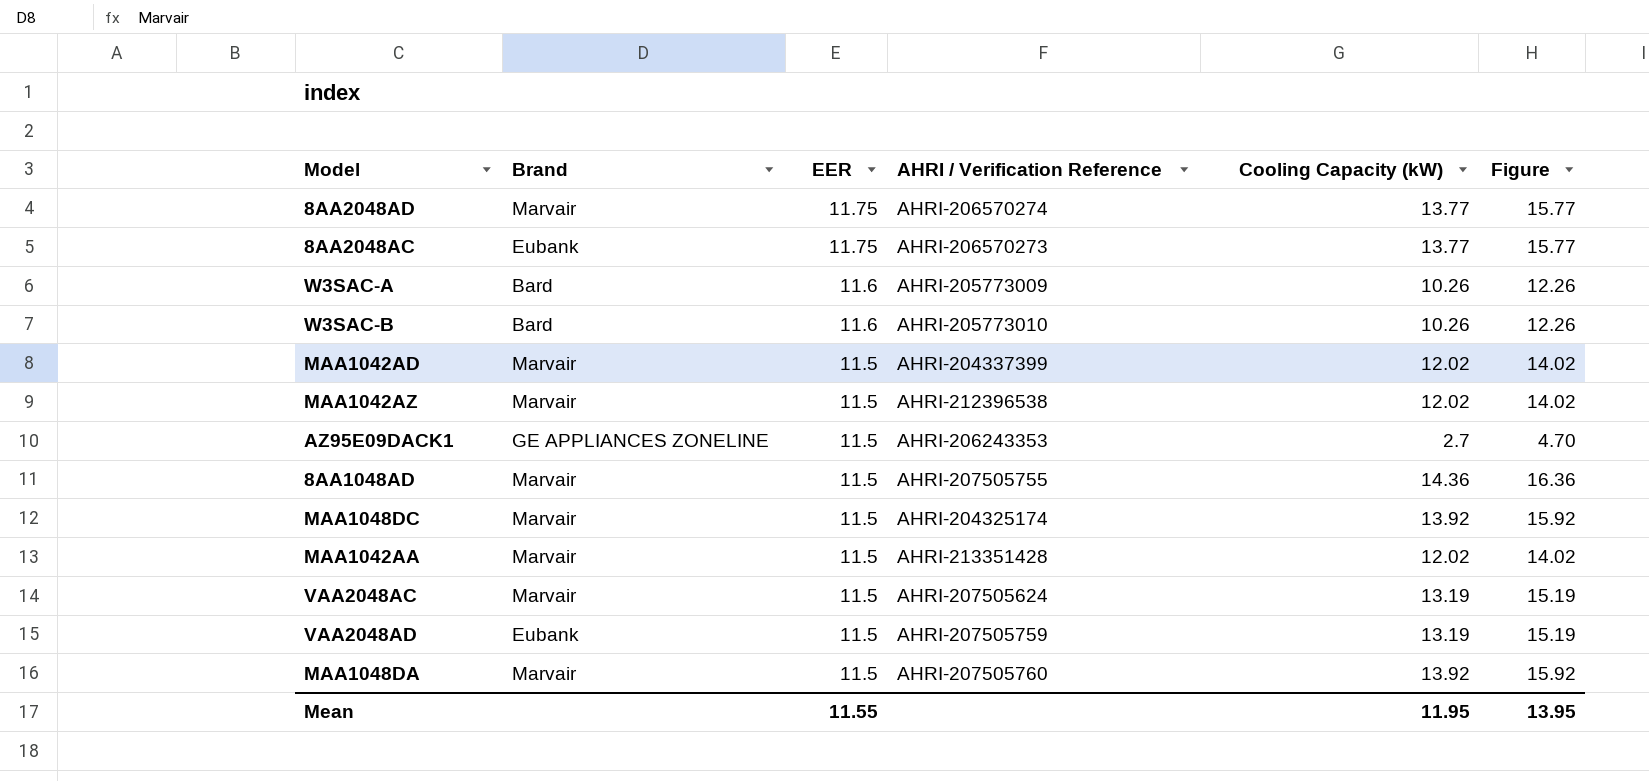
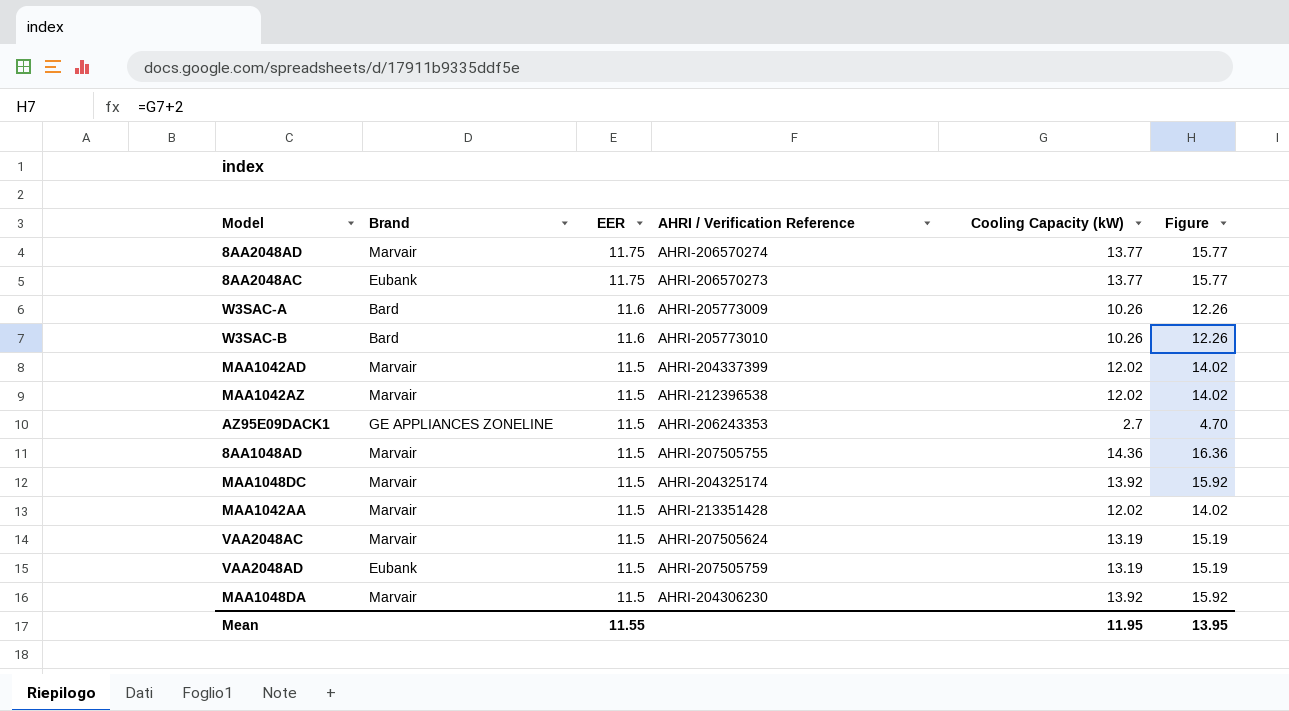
MAA1048DA | AHRI / Verification Reference: AHRI-207505760 -> AHRI-204306230

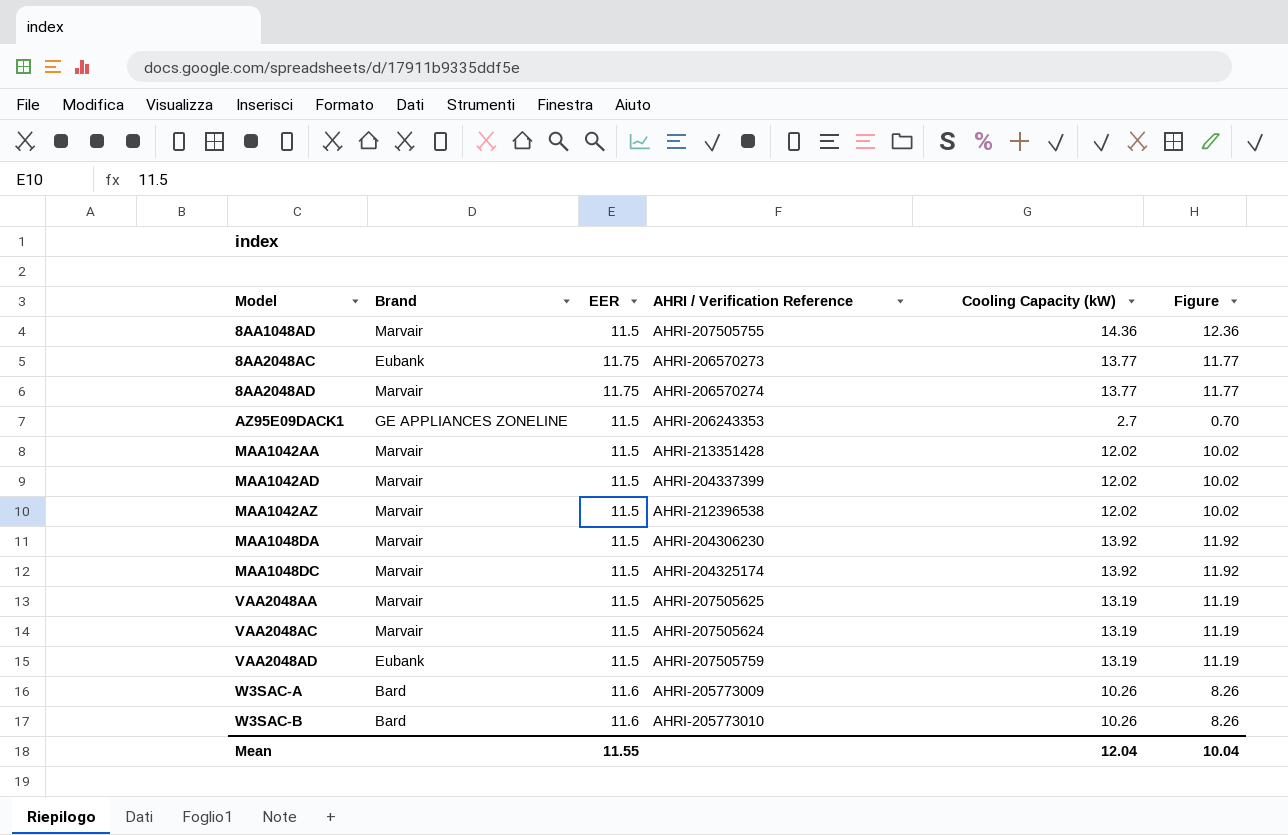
row order: EER descending -> Model ascending
column Figure | formula: [Cooling Capacity (kW)] + 2 -> [Cooling Capacity (kW)] - 2
row VAA2048AA: none -> Marvair | 11.5 | AHRI-207505625 | 13.19 | 11.19
Mean | Cooling Capacity (kW): 11.95 -> 12.04
Mean | Figure: 13.95 -> 10.04

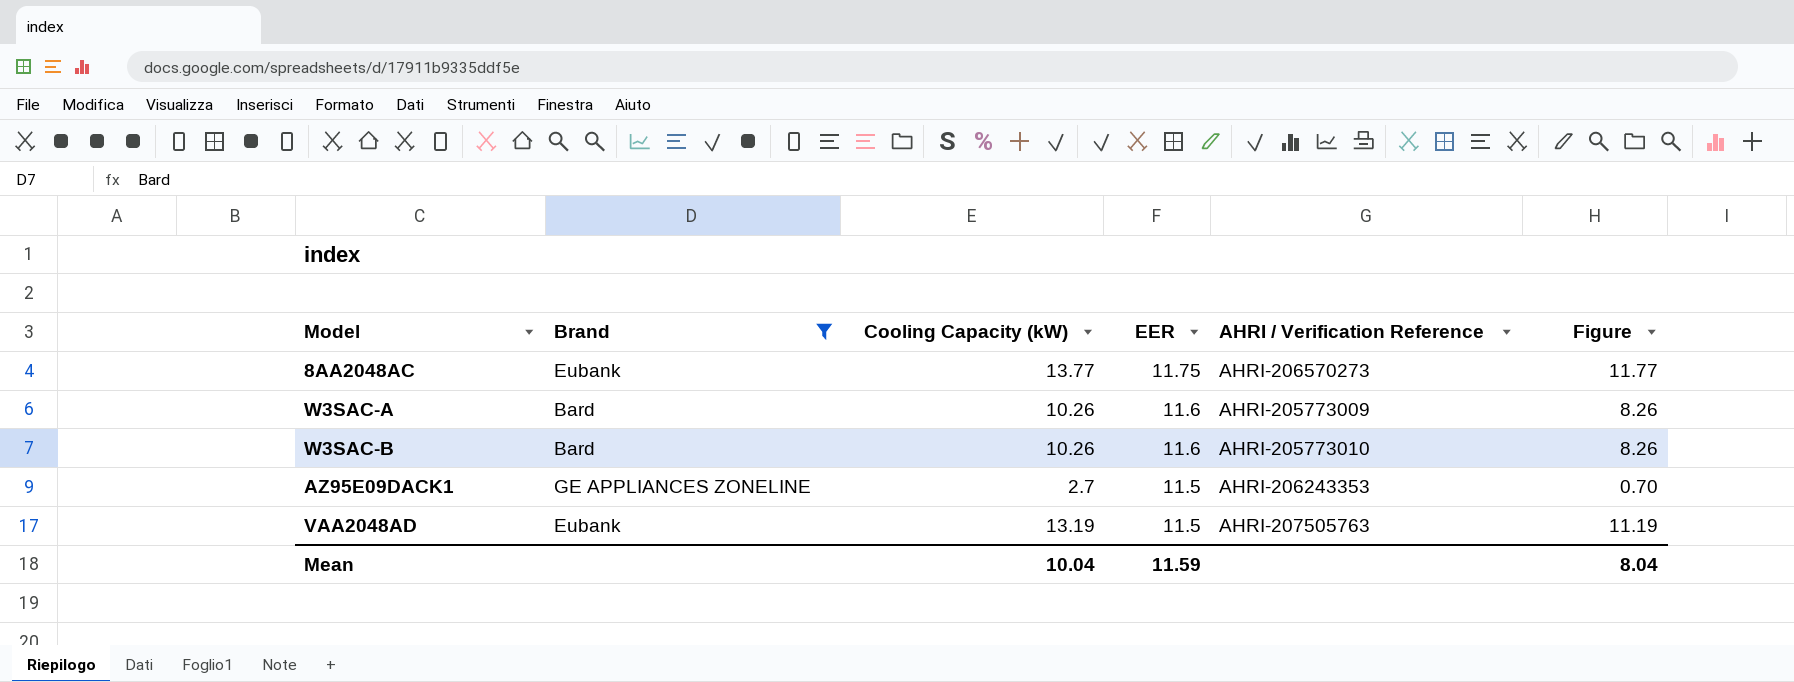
filter: none -> Brand != Marvair
row order: Model ascending -> EER descending
column Cooling Capacity (kW) | position: 5 -> 3
VAA2048AD | AHRI / Verification Reference: AHRI-207505759 -> AHRI-207505763
Mean | Cooling Capacity (kW): 12.04 -> 10.04
Mean | EER: 11.55 -> 11.59
Mean | Figure: 10.04 -> 8.04

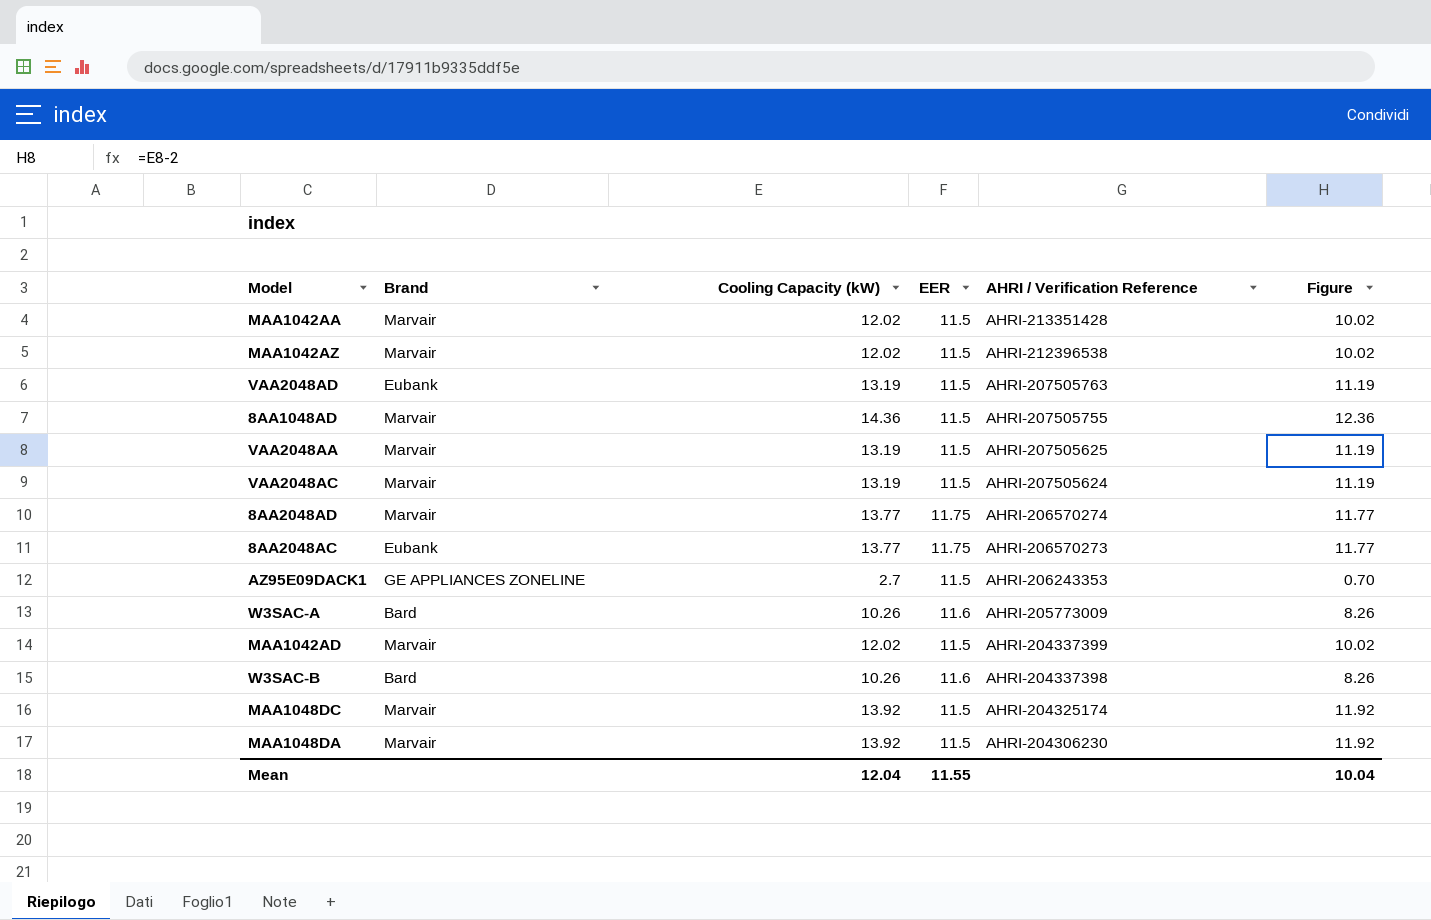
filter: Brand != Marvair -> none
row order: EER descending -> AHRI / Verification Reference descending
W3SAC-B | AHRI / Verification Reference: AHRI-205773010 -> AHRI-204337398
Mean | Cooling Capacity (kW): 10.04 -> 12.04
Mean | EER: 11.59 -> 11.55
Mean | Figure: 8.04 -> 10.04

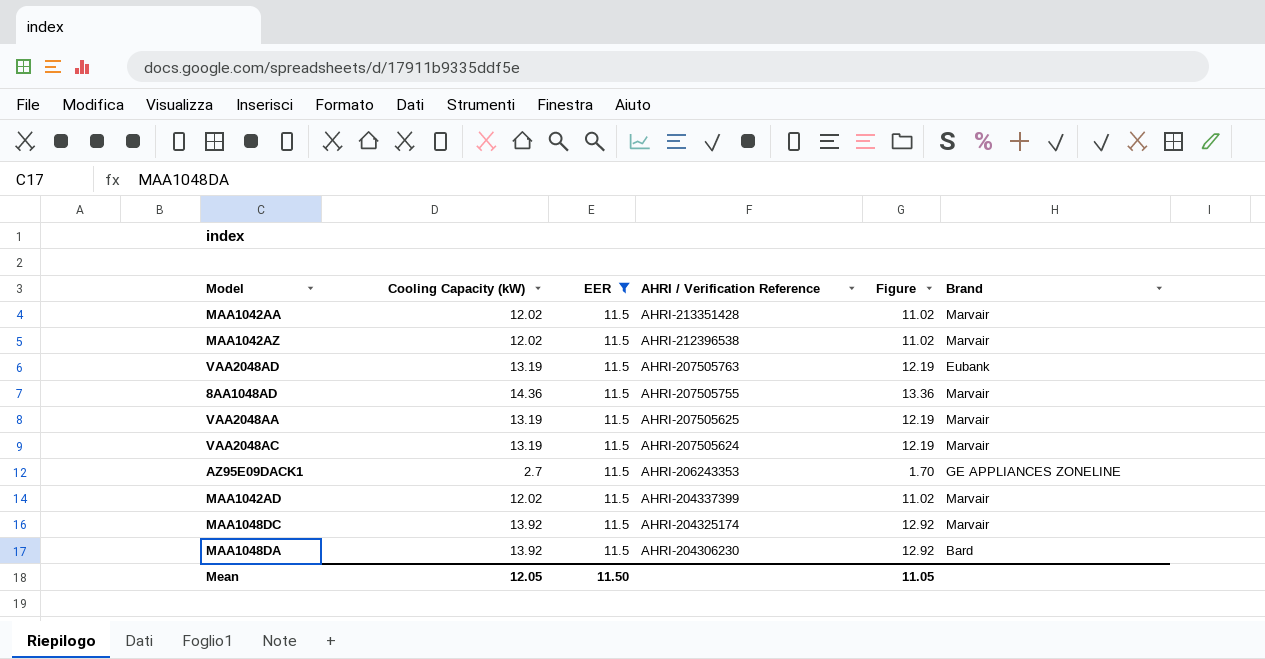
filter: none -> EER = 11.5
column Figure | formula: [Cooling Capacity (kW)] - 2 -> [Cooling Capacity (kW)] - 1
column Brand | position: 2 -> 6
MAA1048DA | Brand: Marvair -> Bard
Mean | Cooling Capacity (kW): 12.04 -> 12.05
Mean | EER: 11.55 -> 11.50
Mean | Figure: 10.04 -> 11.05

